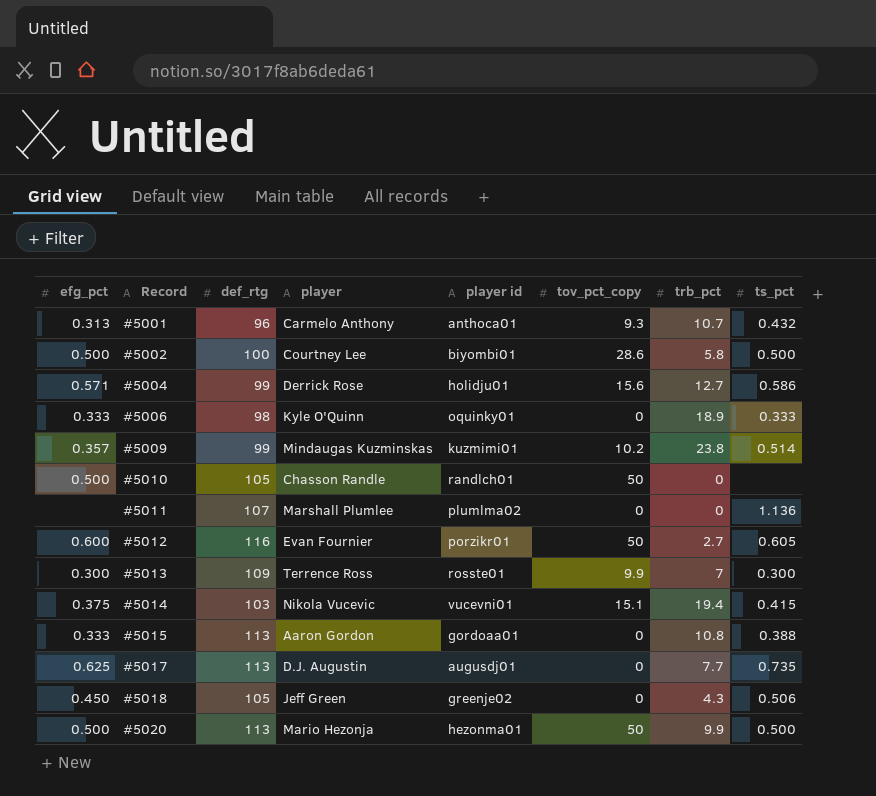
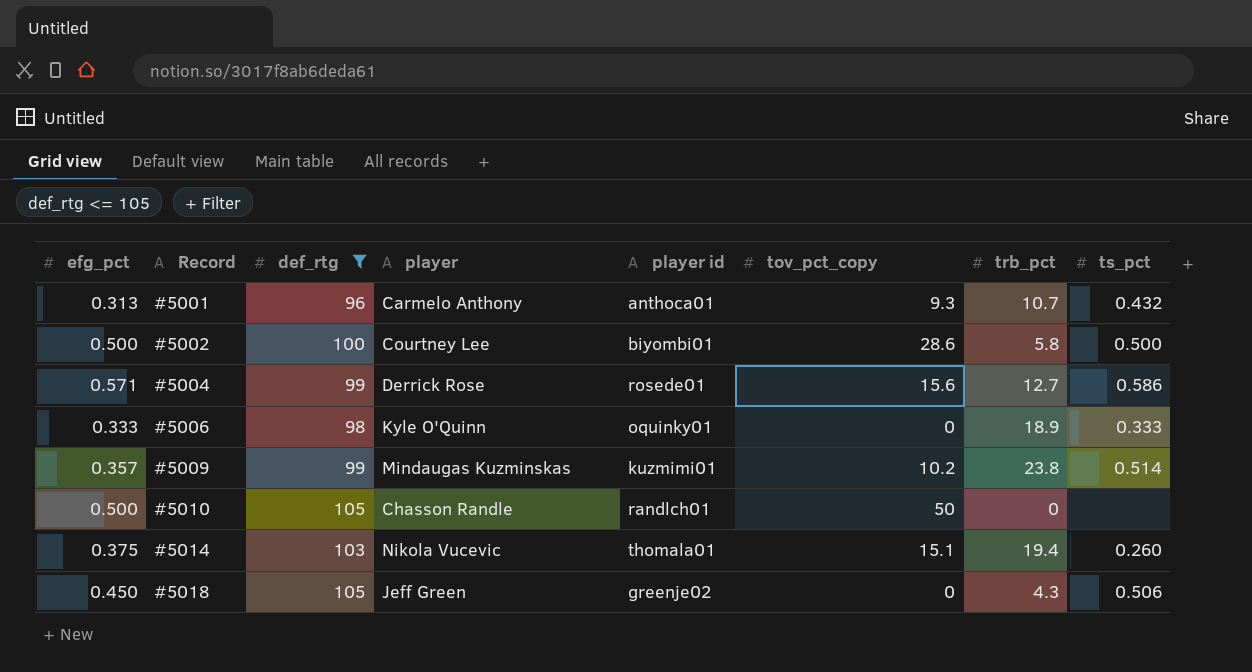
filter: none -> def_rtg <= 105
#5004 | player id: holidju01 -> rosede01
#5014 | player id: vucevni01 -> thomala01
#5014 | ts_pct: 0.415 -> 0.260

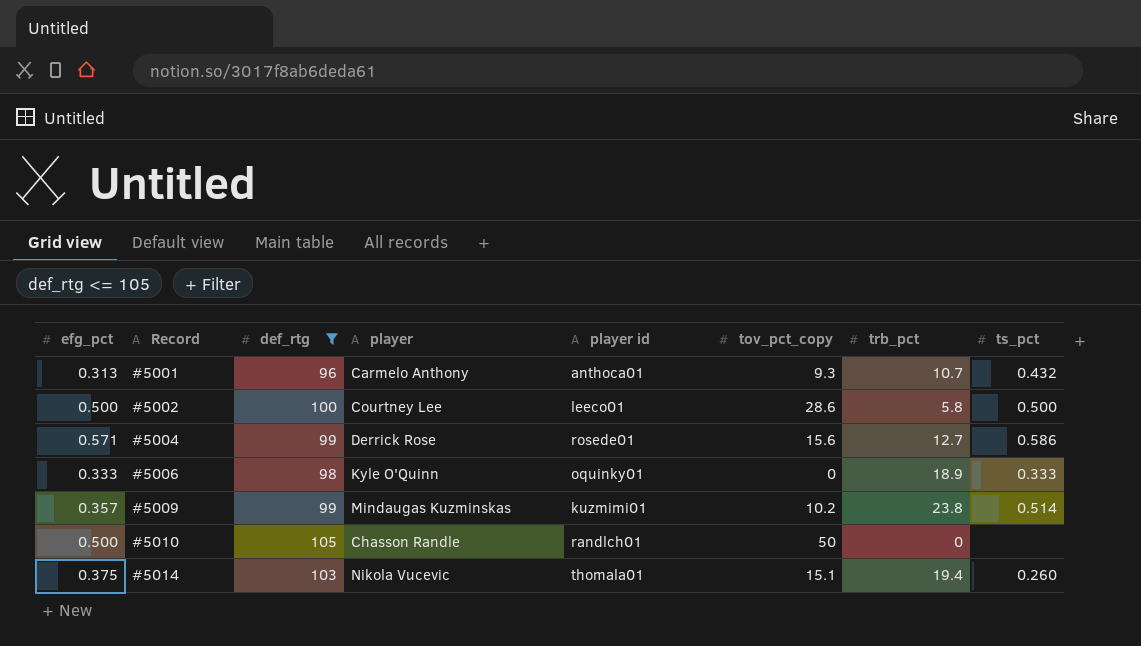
row #5018: 0.450 | 105 | Jeff Green | greenje02 | 0 | 4.3 | 0.506 -> none
#5002 | player id: biyombi01 -> leeco01

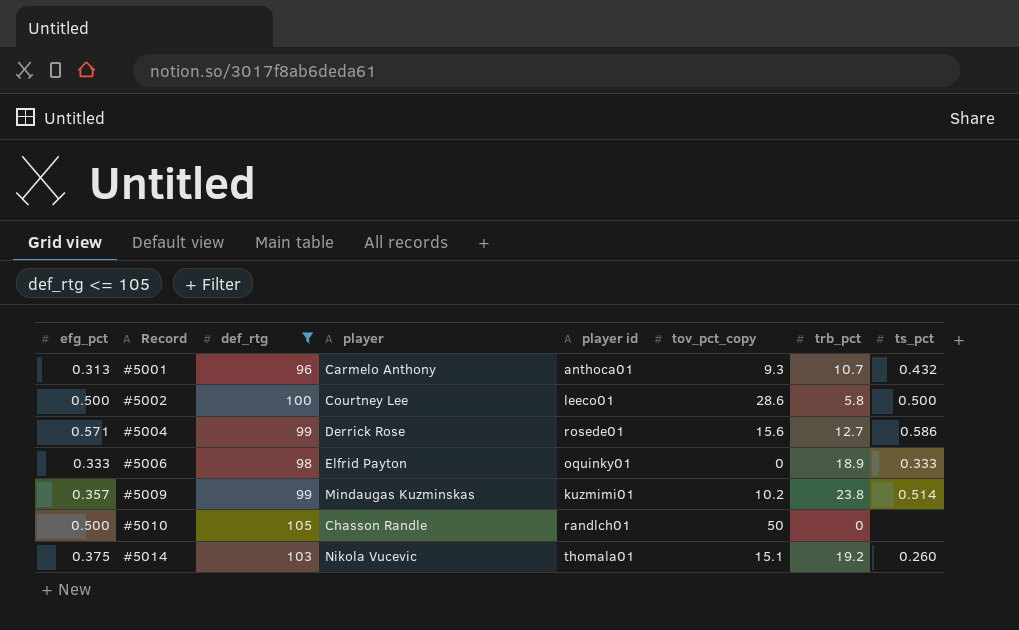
#5006 | player: Kyle O'Quinn -> Elfrid Payton
#5014 | trb_pct: 19.4 -> 19.2

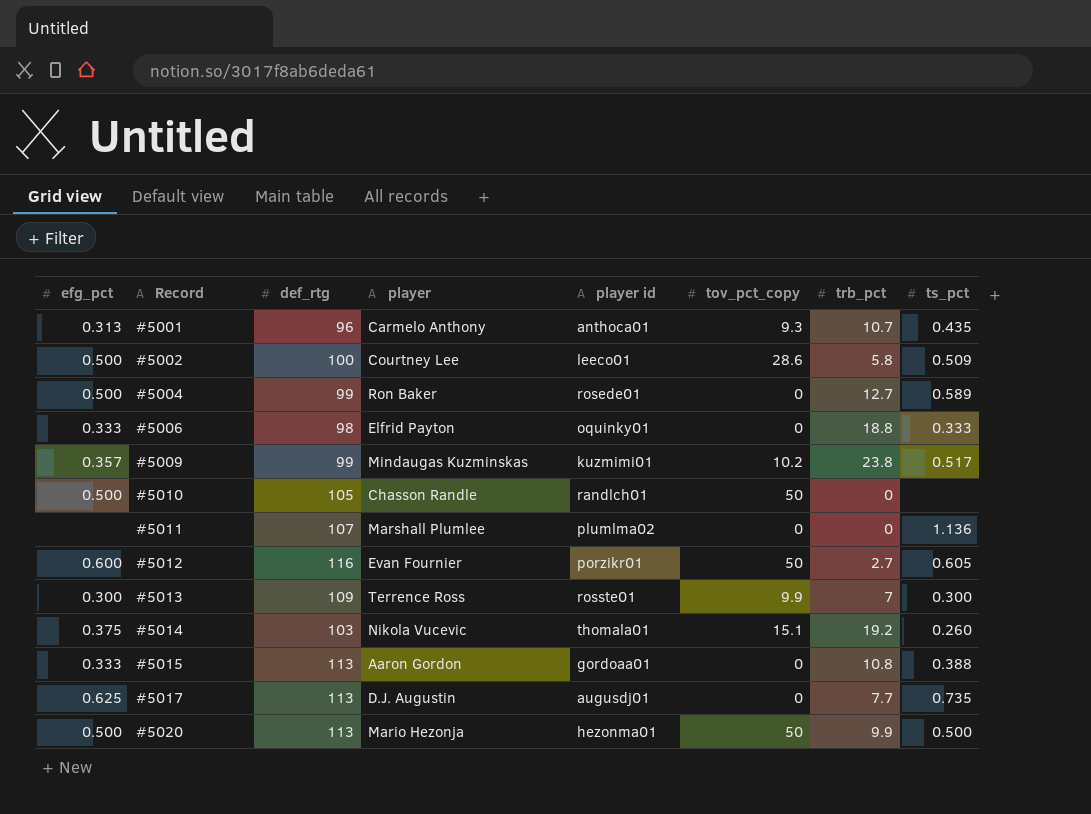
filter: def_rtg <= 105 -> none
#5001 | ts_pct: 0.432 -> 0.435
#5002 | ts_pct: 0.500 -> 0.509
#5004 | efg_pct: 0.571 -> 0.500
#5004 | player: Derrick Rose -> Ron Baker
#5004 | tov_pct_copy: 15.6 -> 0
#5004 | ts_pct: 0.586 -> 0.589
#5006 | trb_pct: 18.9 -> 18.8
#5009 | ts_pct: 0.514 -> 0.517

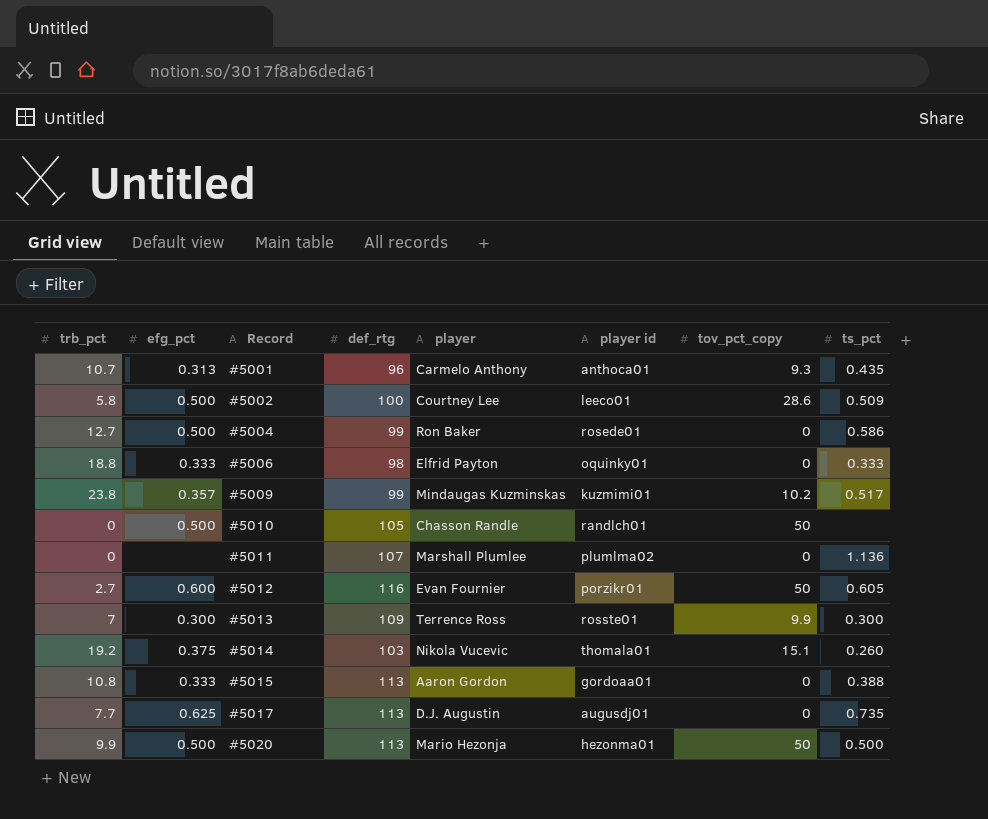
column trb_pct | position: 7 -> 1
#5004 | ts_pct: 0.589 -> 0.586

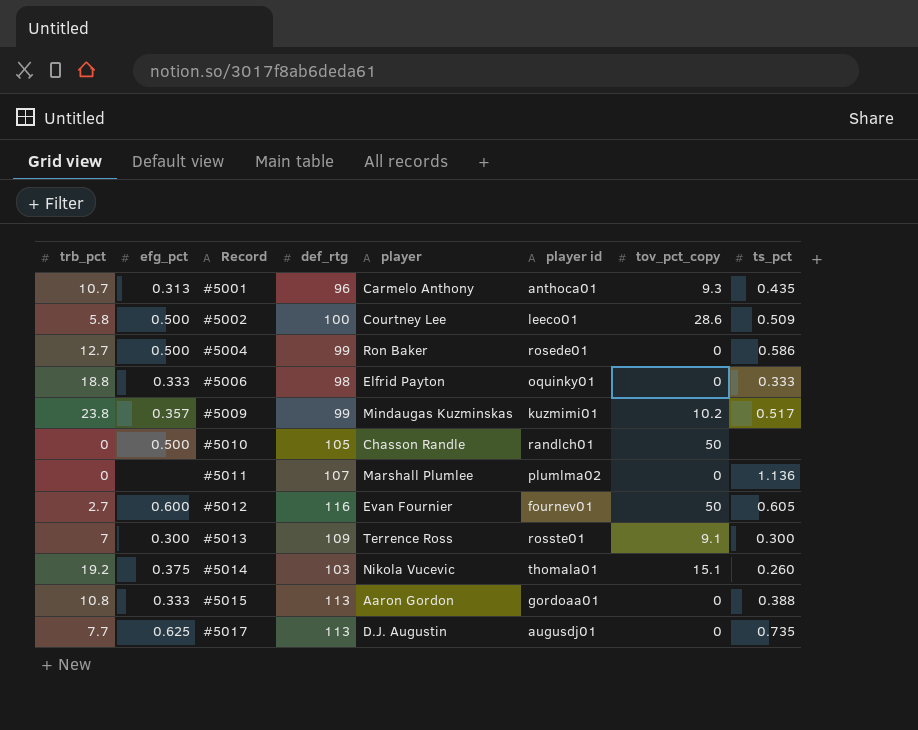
row #5020: 9.9 | 0.500 | 113 | Mario Hezonja | hezonma01 | 50 | 0.500 -> none
#5012 | player id: porzikr01 -> fournev01
#5013 | tov_pct_copy: 9.9 -> 9.1

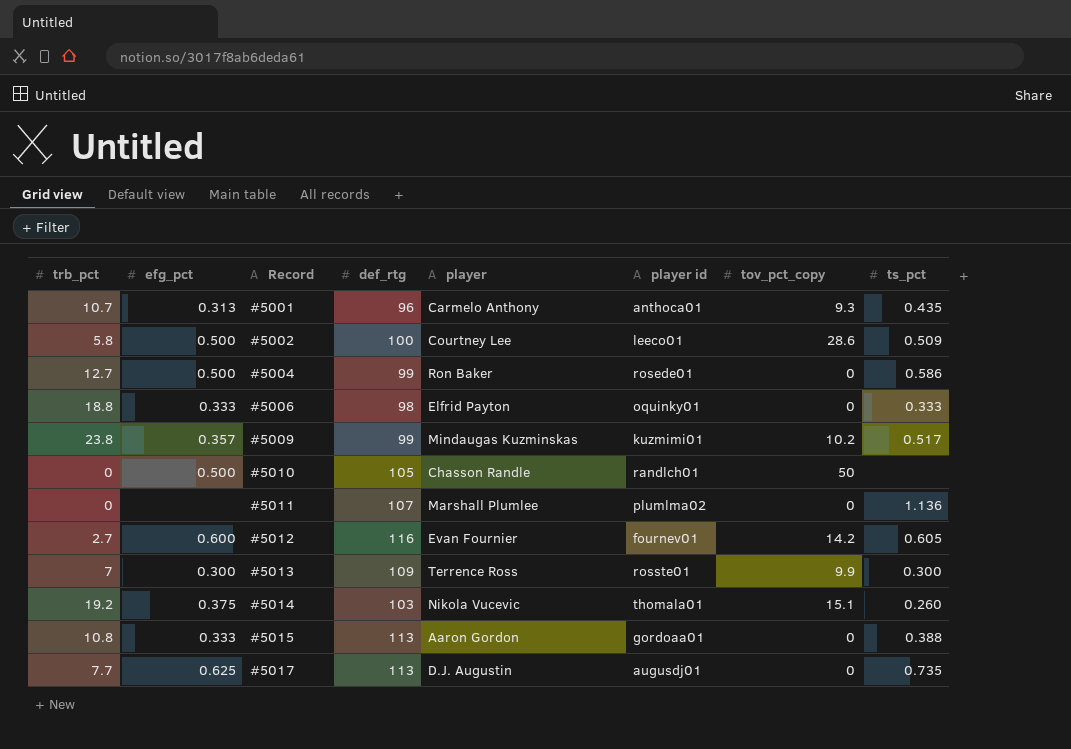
#5012 | tov_pct_copy: 50 -> 14.2
#5013 | tov_pct_copy: 9.1 -> 9.9

